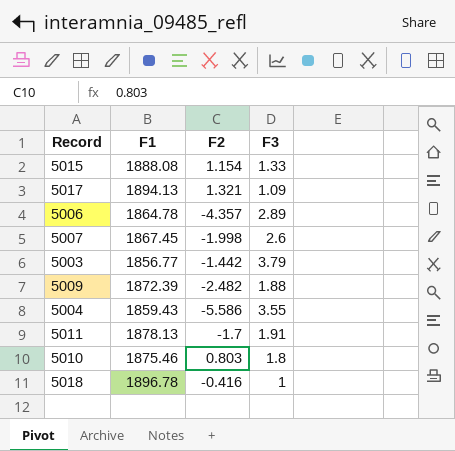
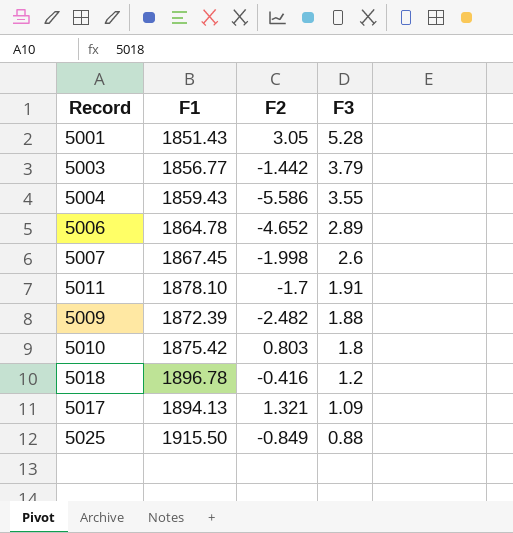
row order: none -> F3 descending
row 5015: 1888.08 | 1.154 | 1.33 -> none
row 5001: none -> 1851.43 | 3.05 | 5.28
5006 | F2: -4.357 -> -4.652
5011 | F1: 1878.13 -> 1878.10
5010 | F1: 1875.46 -> 1875.42
5018 | F3: 1 -> 1.2
row 5025: none -> 1915.50 | -0.849 | 0.88

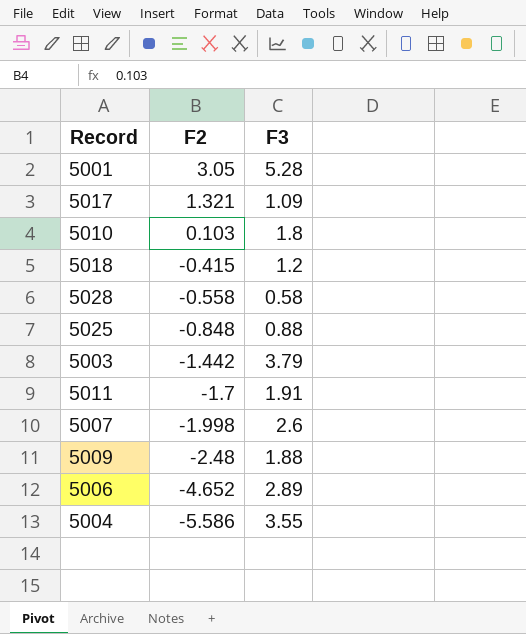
row order: F3 descending -> F2 descending
column F1 | position: 2 -> none
5010 | F2: 0.803 -> 0.103
5018 | F2: -0.416 -> -0.415
row 5028: none -> -0.558 | 0.58
5025 | F2: -0.849 -> -0.848
5009 | F2: -2.482 -> -2.48

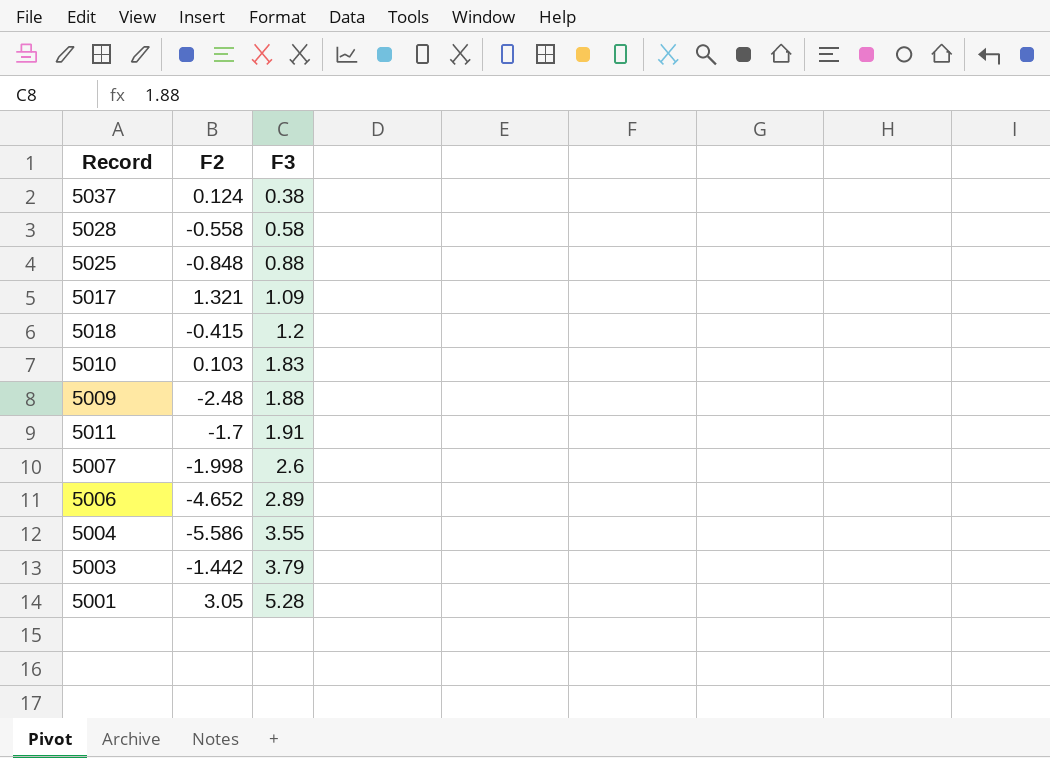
row order: F2 descending -> F3 ascending
row 5037: none -> 0.124 | 0.38
5010 | F3: 1.8 -> 1.83

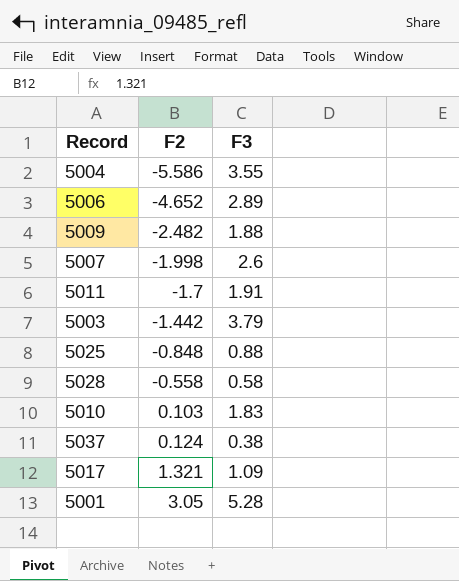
row order: F3 ascending -> F2 ascending
row 5018: -0.415 | 1.2 -> none
5009 | F2: -2.48 -> -2.482

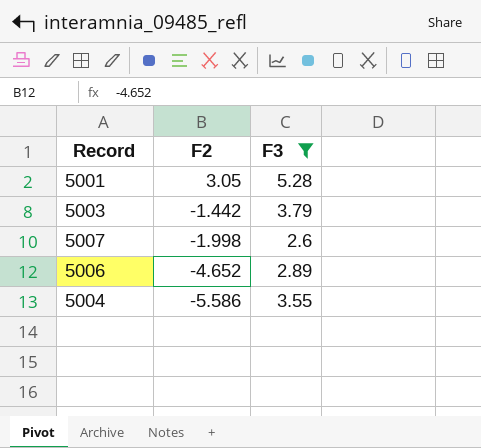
filter: none -> F3 >= 2.6
row order: F2 ascending -> F2 descending

